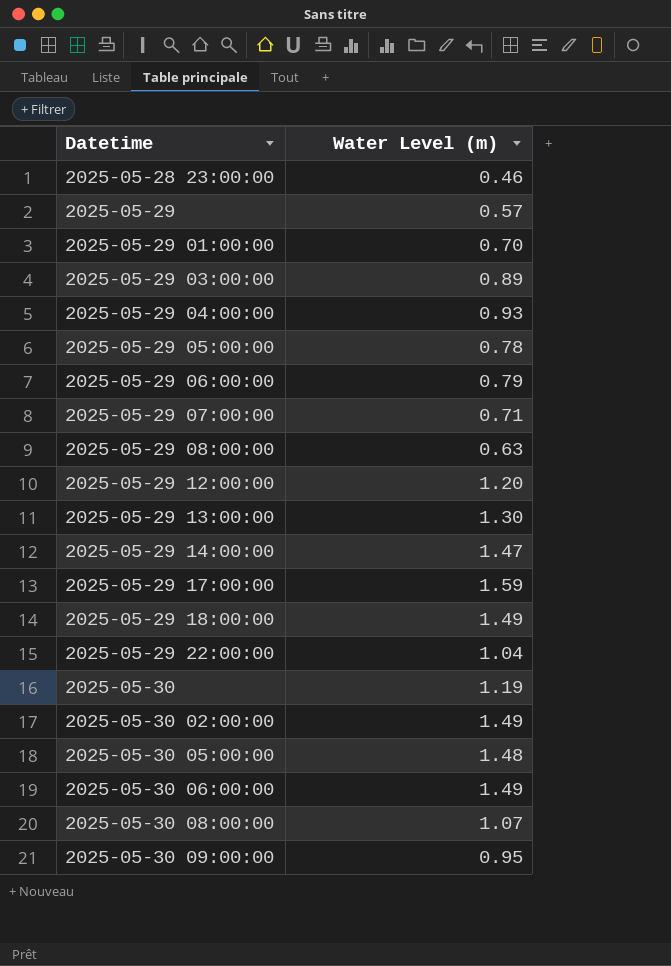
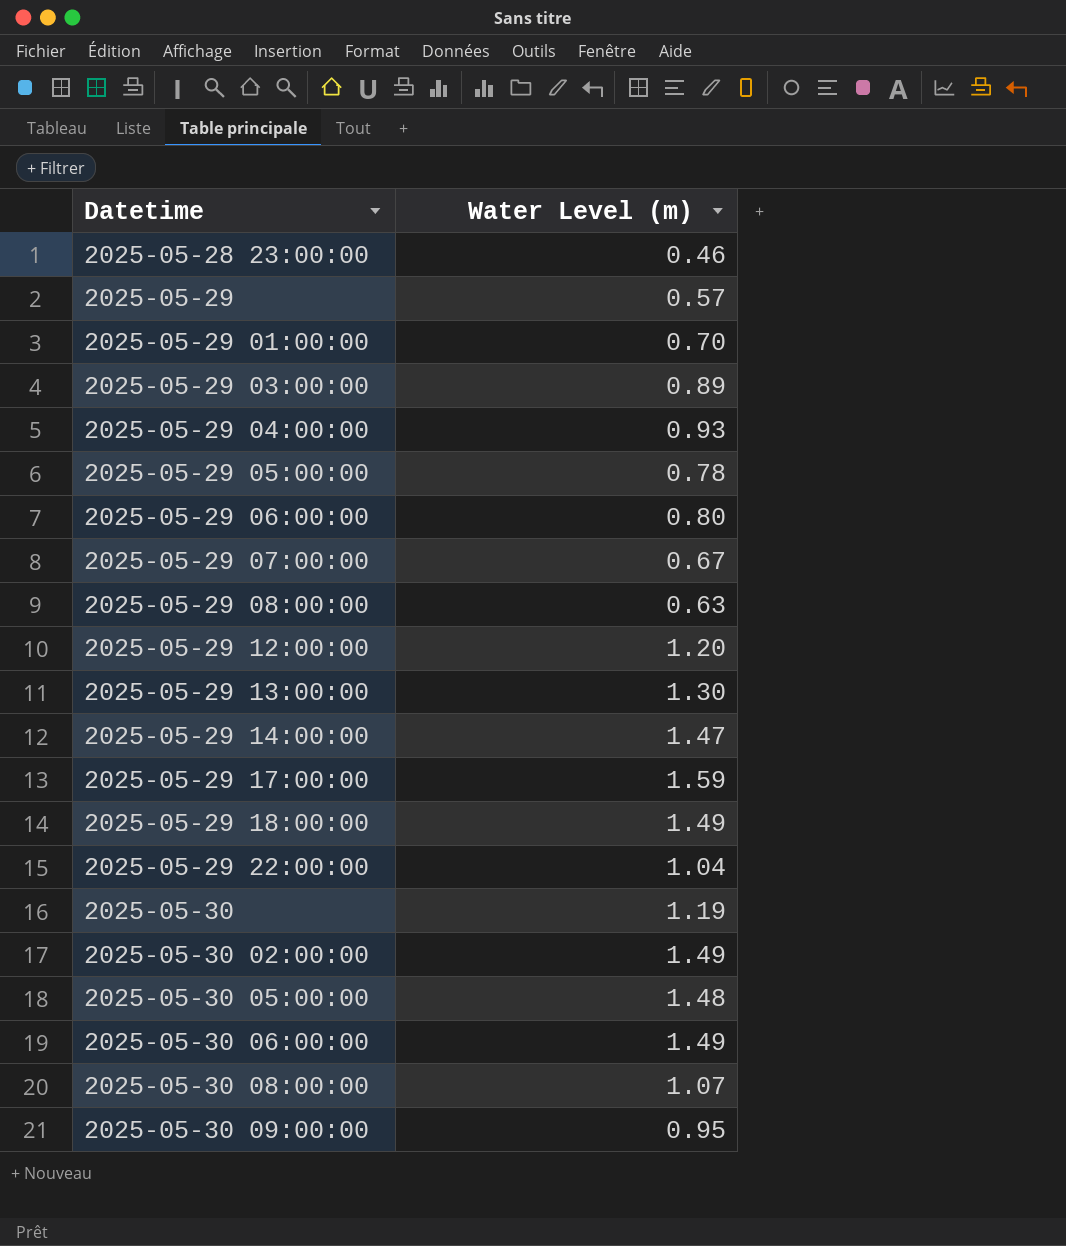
2025-05-29 06:00:00 | Water Level (m): 0.79 -> 0.80
2025-05-29 07:00:00 | Water Level (m): 0.71 -> 0.67

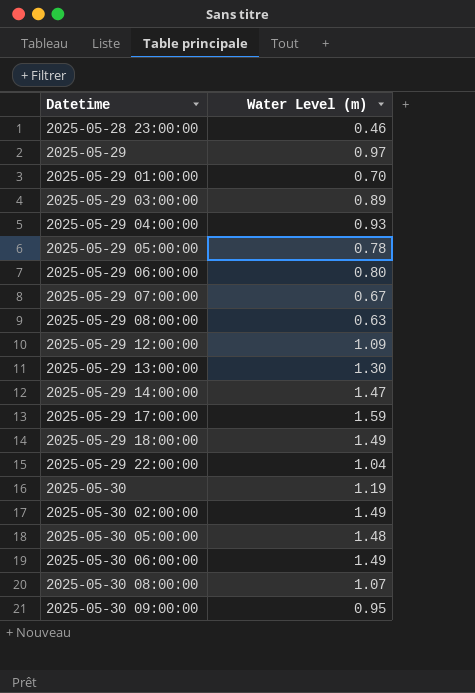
2025-05-29 | Water Level (m): 0.57 -> 0.97
2025-05-29 12:00:00 | Water Level (m): 1.20 -> 1.09

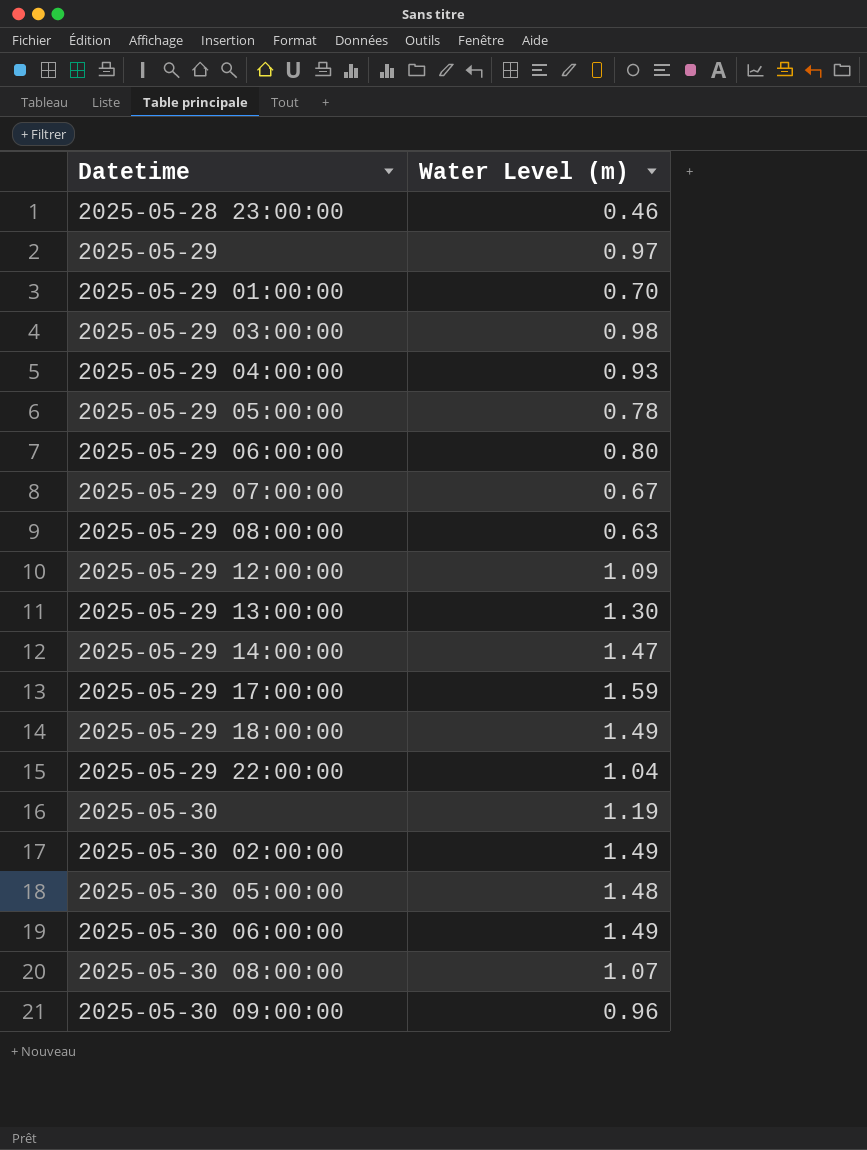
2025-05-29 03:00:00 | Water Level (m): 0.89 -> 0.98
2025-05-30 09:00:00 | Water Level (m): 0.95 -> 0.96

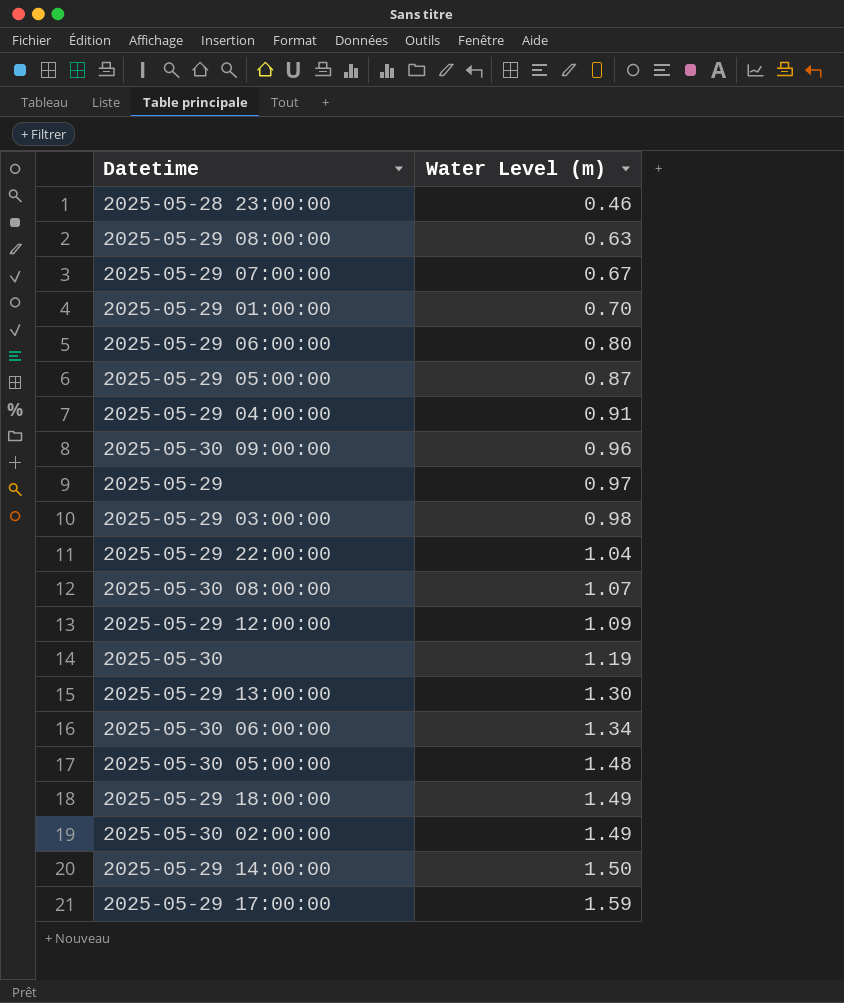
row order: Datetime ascending -> Water Level (m) ascending
2025-05-29 05:00:00 | Water Level (m): 0.78 -> 0.87
2025-05-29 04:00:00 | Water Level (m): 0.93 -> 0.91
2025-05-30 06:00:00 | Water Level (m): 1.49 -> 1.34
2025-05-29 14:00:00 | Water Level (m): 1.47 -> 1.50

